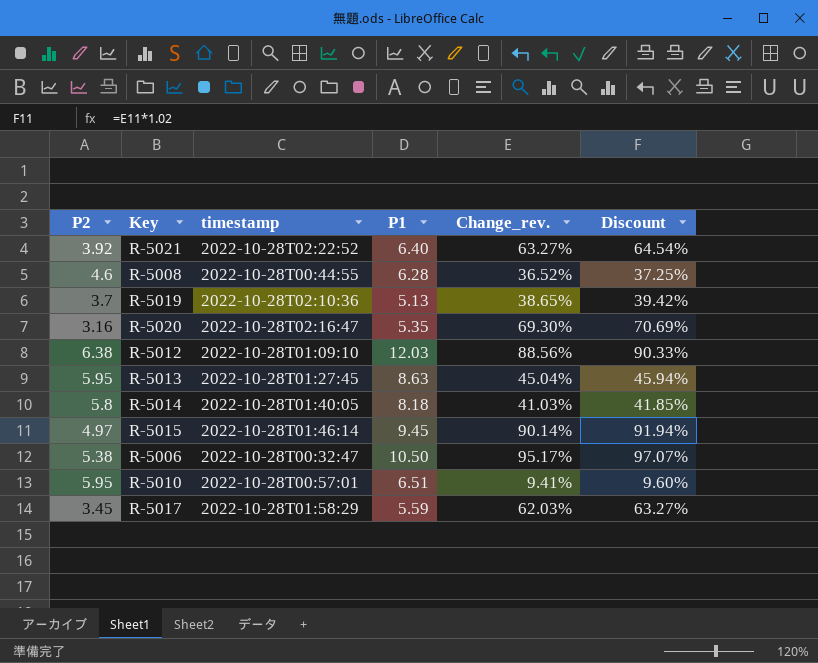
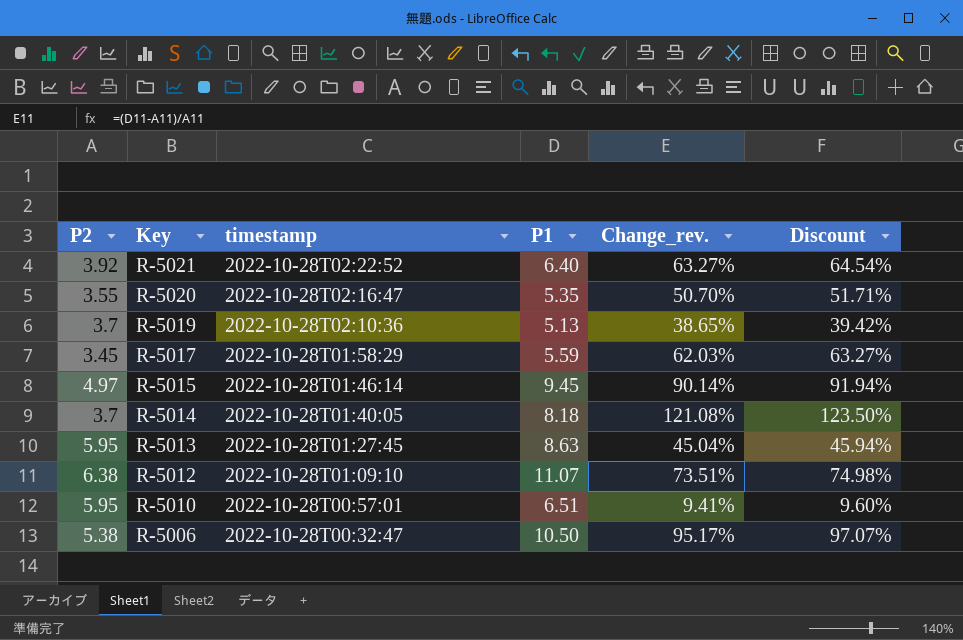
row order: none -> Key descending
row R-5008: 4.6 | 2022-10-28T00:44:55 | 6.28 | 36.52% | 37.25% -> none
R-5020 | P2: 3.16 -> 3.55
R-5020 | Change_rev.: 69.30% -> 50.70%
R-5020 | Discount: 70.69% -> 51.71%
R-5014 | P2: 5.8 -> 3.7
R-5014 | Change_rev.: 41.03% -> 121.08%
R-5014 | Discount: 41.85% -> 123.50%
R-5012 | P1: 12.03 -> 11.07
R-5012 | Change_rev.: 88.56% -> 73.51%
R-5012 | Discount: 90.33% -> 74.98%

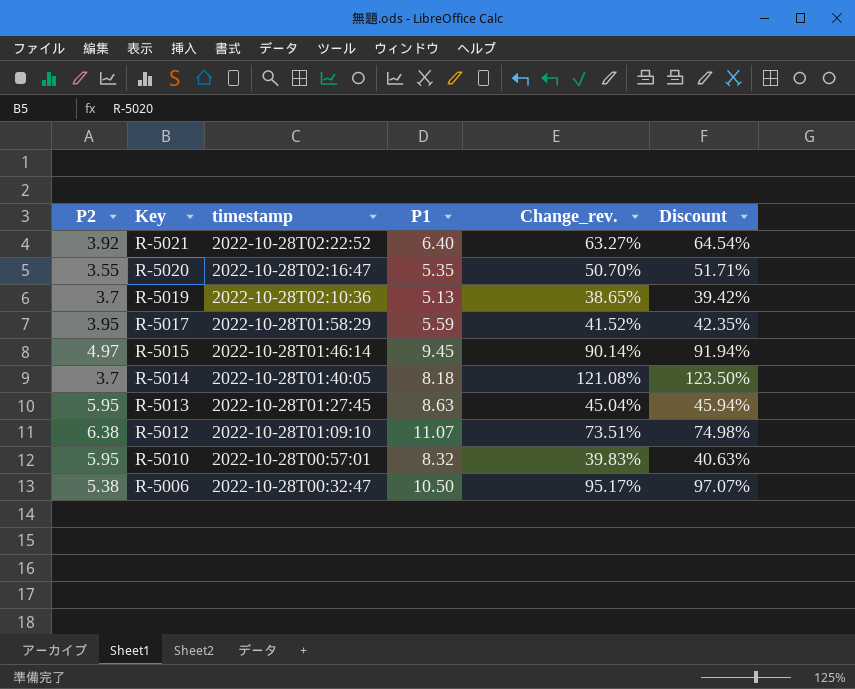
R-5017 | P2: 3.45 -> 3.95
R-5017 | Change_rev.: 62.03% -> 41.52%
R-5017 | Discount: 63.27% -> 42.35%
R-5010 | P1: 6.51 -> 8.32
R-5010 | Change_rev.: 9.41% -> 39.83%
R-5010 | Discount: 9.60% -> 40.63%

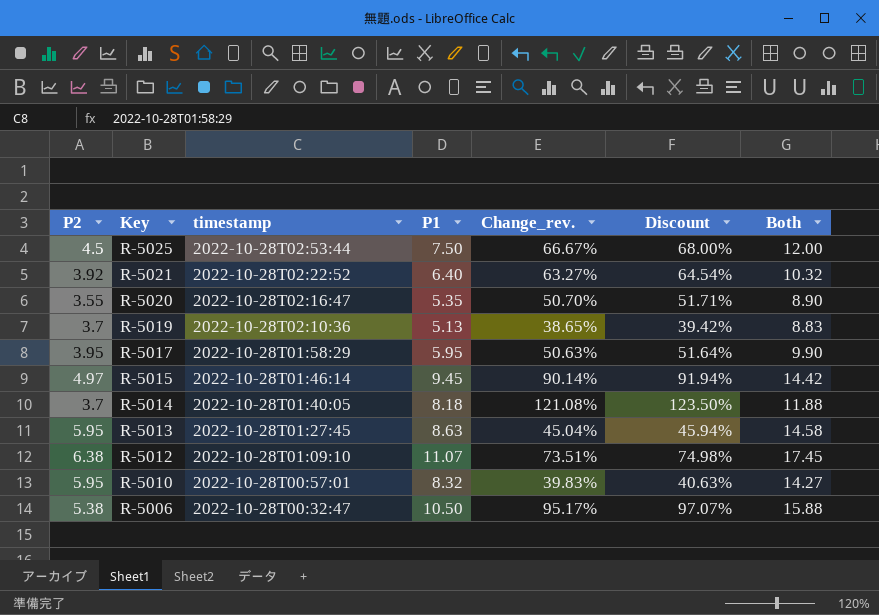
column Both | formula: none -> [P2] + [P1]
row R-5025: none -> 4.5 | 2022-10-28T02:53:44 | 7.50 | 66.67% | 68.00% | 12.00
R-5017 | P1: 5.59 -> 5.95
R-5017 | Change_rev.: 41.52% -> 50.63%
R-5017 | Discount: 42.35% -> 51.64%

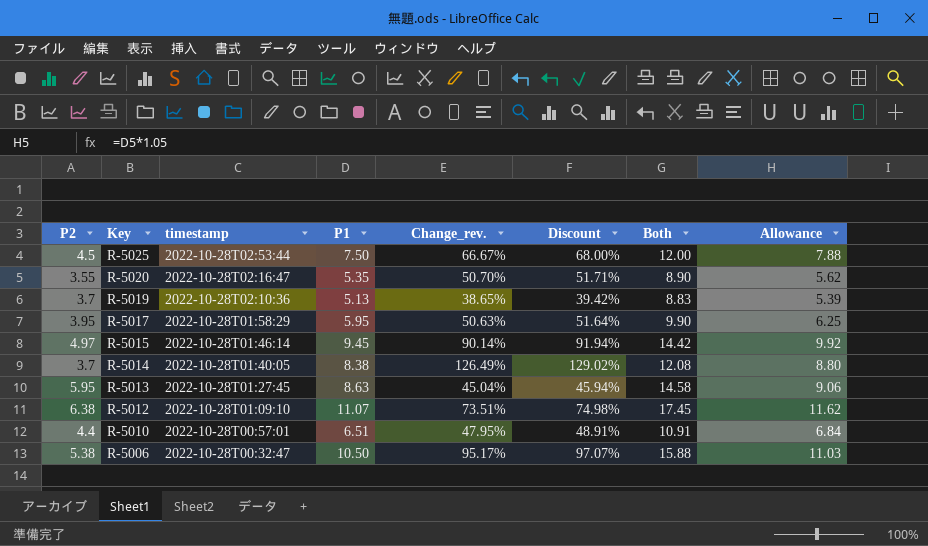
column Allowance | formula: none -> [P1] * 1.05
row R-5021: 3.92 | 2022-10-28T02:22:52 | 6.40 | 63.27% | 64.54% | 10.32 -> none
R-5014 | P1: 8.18 -> 8.38
R-5014 | Change_rev.: 121.08% -> 126.49%
R-5014 | Discount: 123.50% -> 129.02%
R-5014 | Both: 11.88 -> 12.08
R-5010 | P2: 5.95 -> 4.4
R-5010 | P1: 8.32 -> 6.51
R-5010 | Change_rev.: 39.83% -> 47.95%
R-5010 | Discount: 40.63% -> 48.91%
R-5010 | Both: 14.27 -> 10.91

